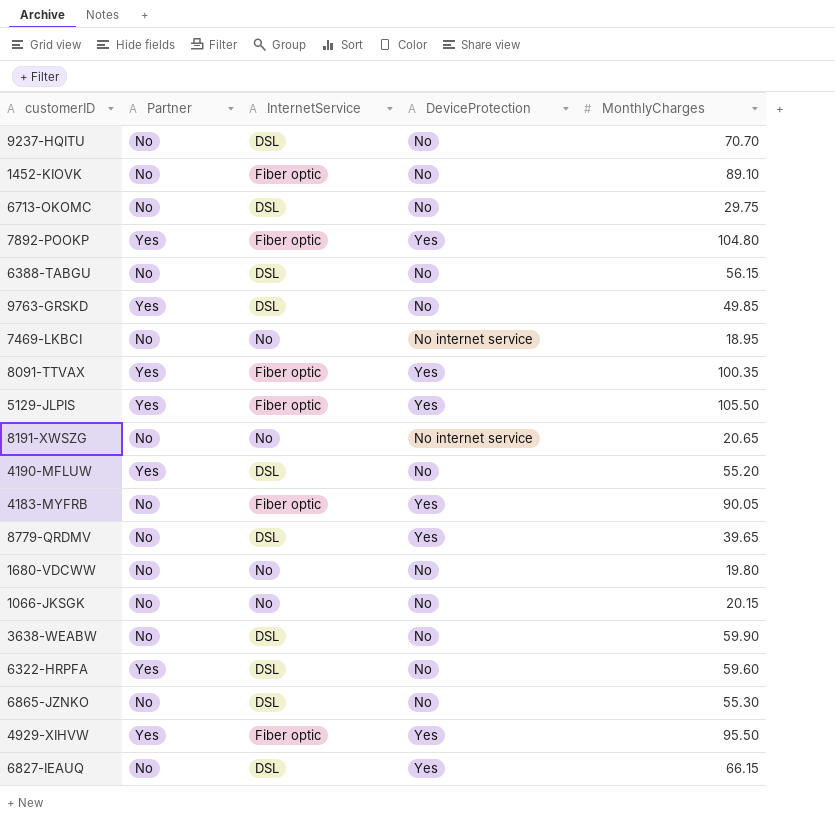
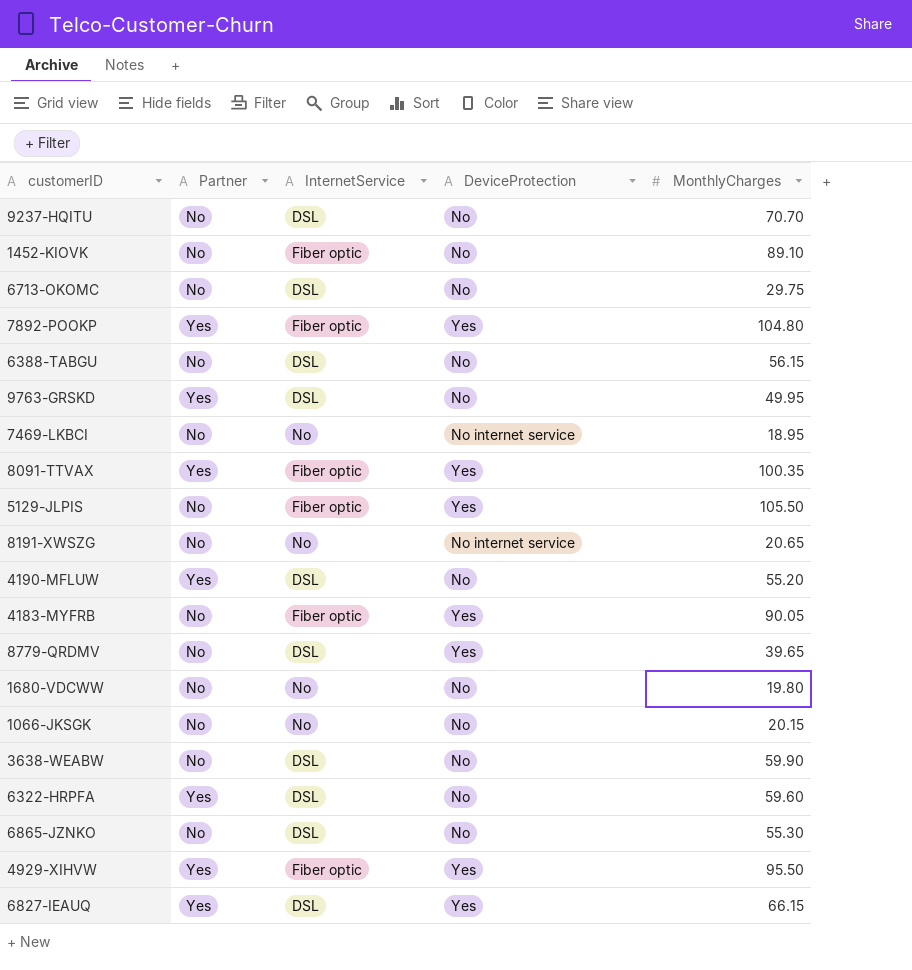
9763-GRSKD | MonthlyCharges: 49.85 -> 49.95
5129-JLPIS | Partner: Yes -> No
6827-IEAUQ | Partner: No -> Yes

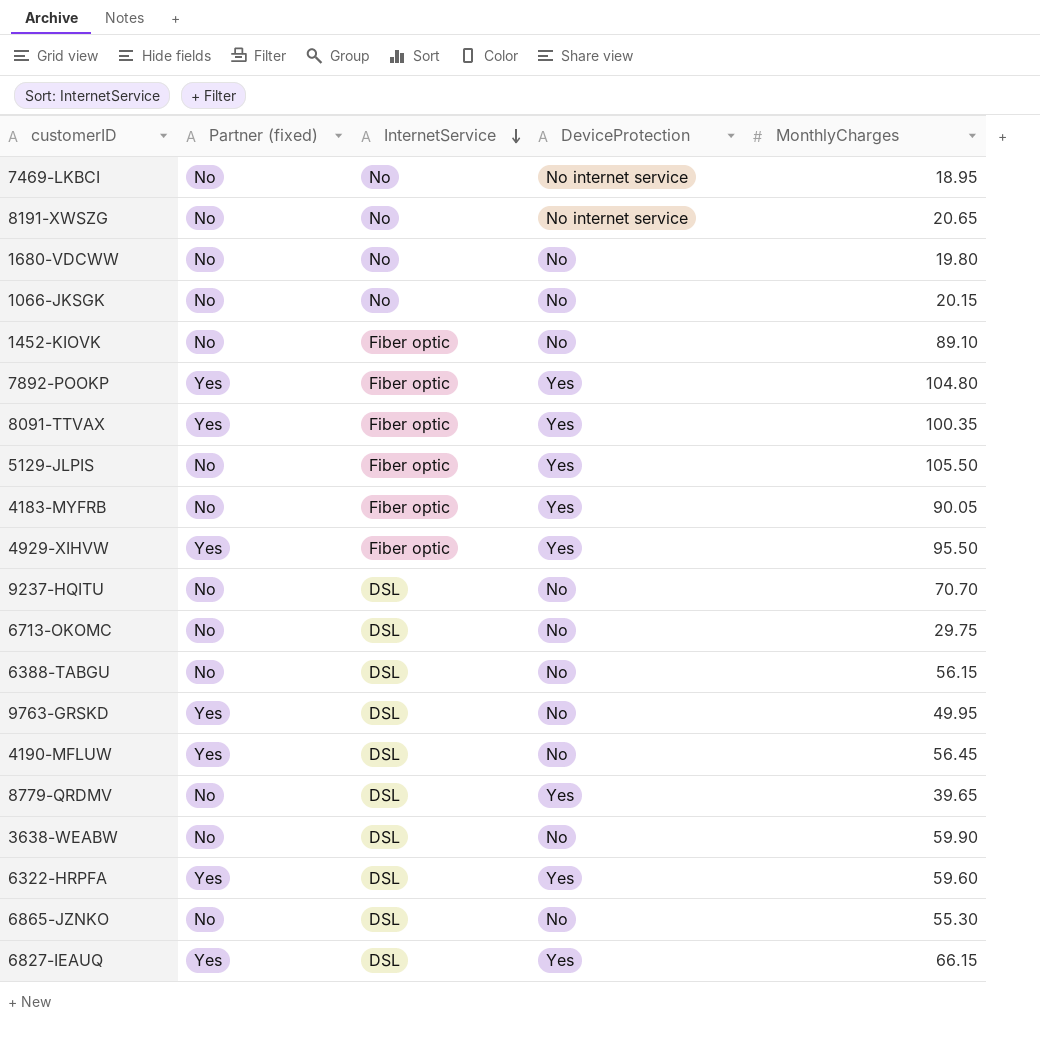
row order: none -> InternetService descending
column name: Partner -> Partner (fixed)
4190-MFLUW | MonthlyCharges: 55.20 -> 56.45
6322-HRPFA | DeviceProtection: No -> Yes

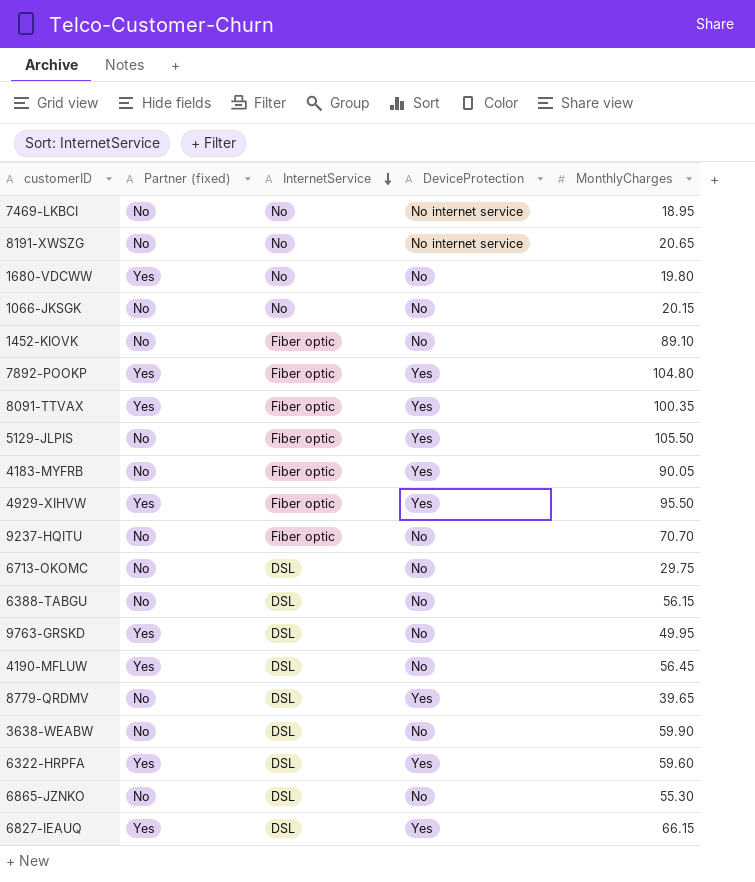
1680-VDCWW | Partner (fixed): No -> Yes
9237-HQITU | InternetService: DSL -> Fiber optic

